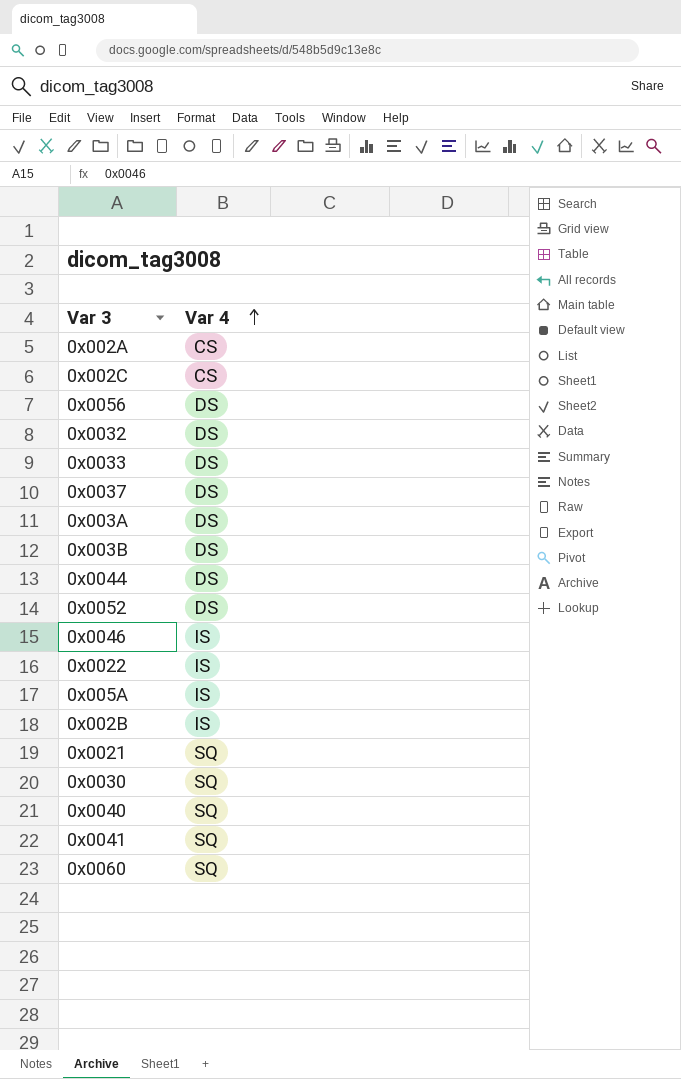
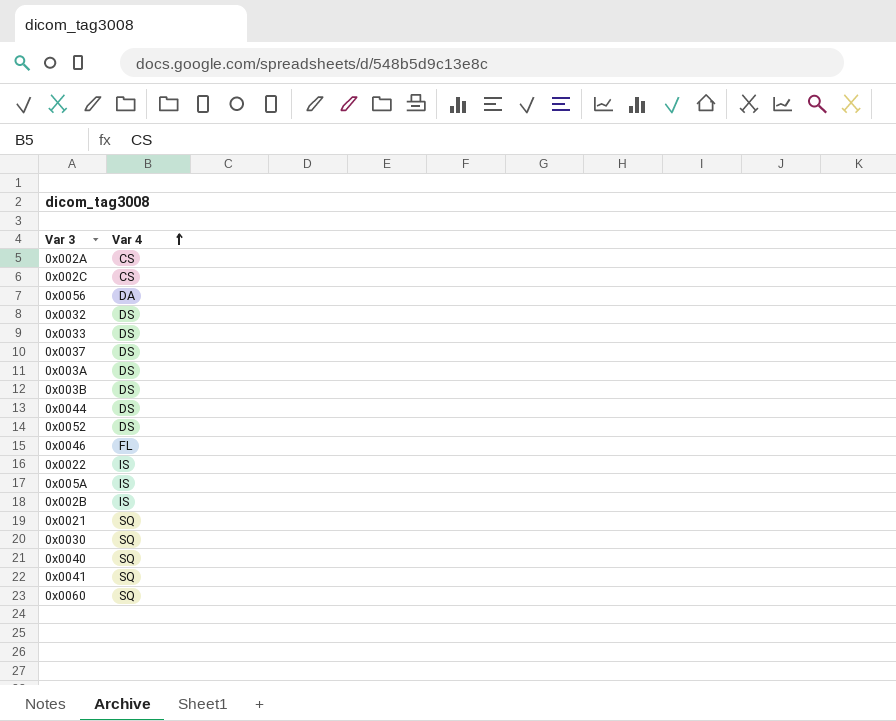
0x0056 | Var 4: DS -> DA
0x0046 | Var 4: IS -> FL

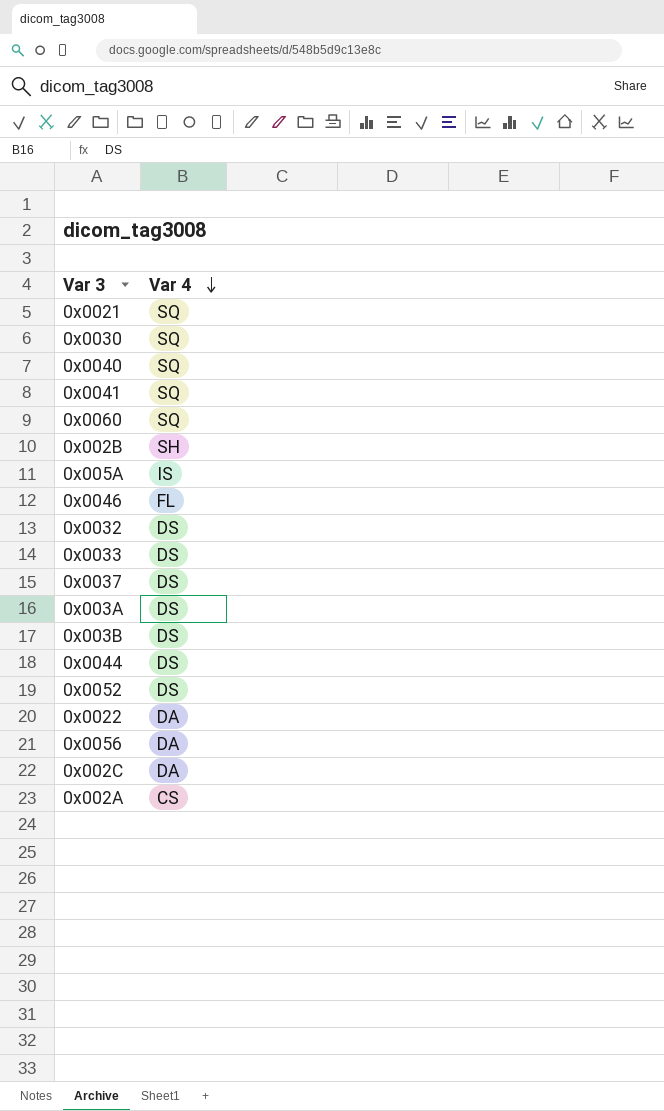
row order: Var 4 ascending -> Var 4 descending
0x002B | Var 4: IS -> SH
0x0022 | Var 4: IS -> DA
0x002C | Var 4: CS -> DA

